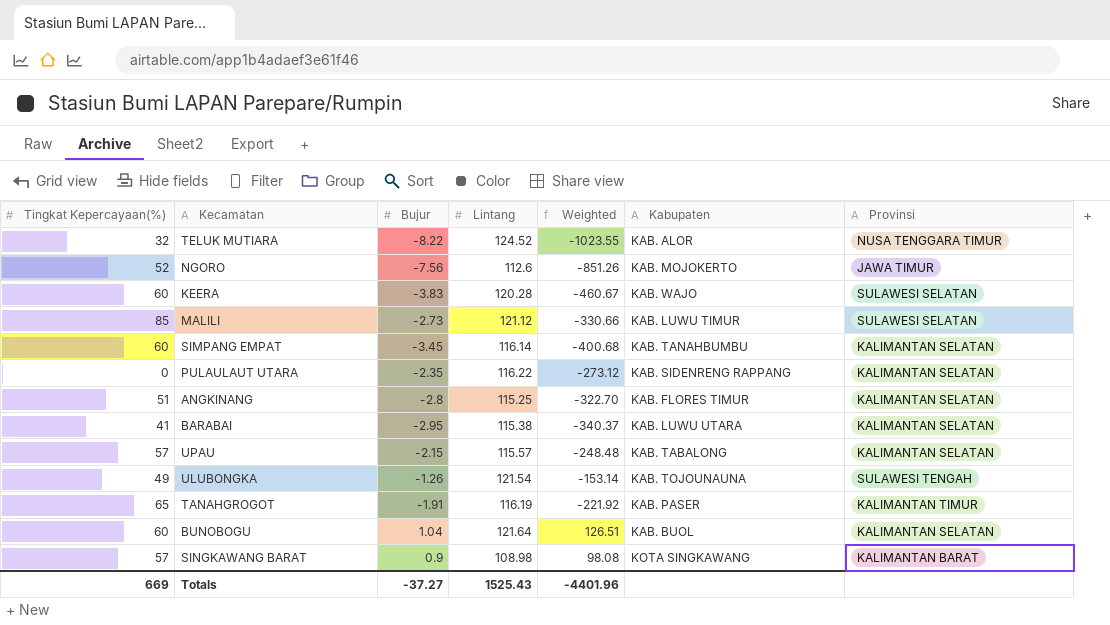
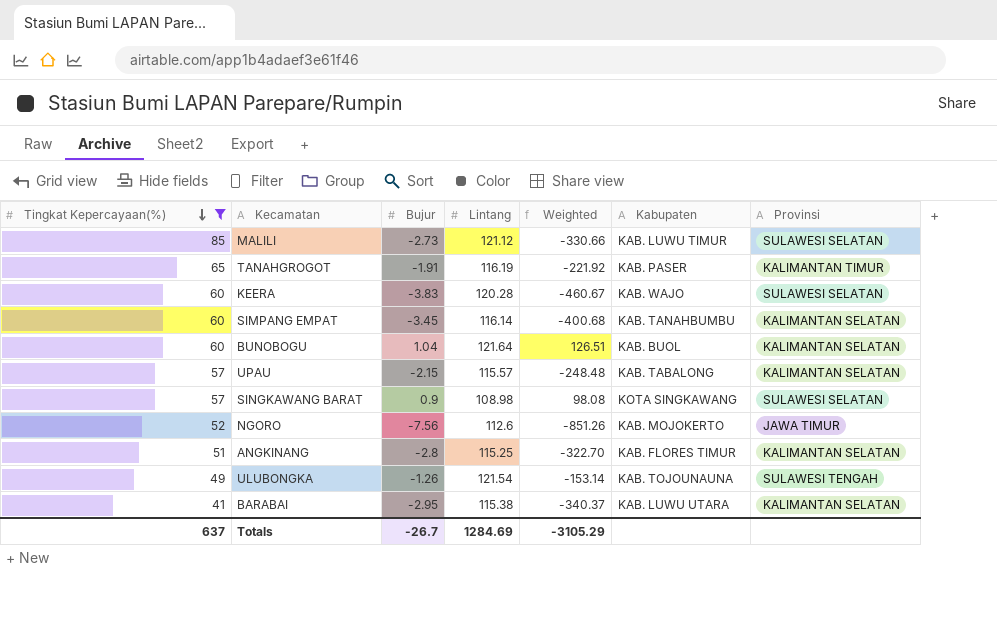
filter: none -> Tingkat Kepercayaan(%) >= 41
row order: none -> Tingkat Kepercayaan(%) descending
SINGKAWANG BARAT | Provinsi: KALIMANTAN BARAT -> SULAWESI SELATAN
Totals | Tingkat Kepercayaan(%): 669 -> 637
Totals | Bujur: -37.27 -> -26.7
Totals | Lintang: 1525.43 -> 1284.69
Totals | Weighted: -4401.96 -> -3105.29

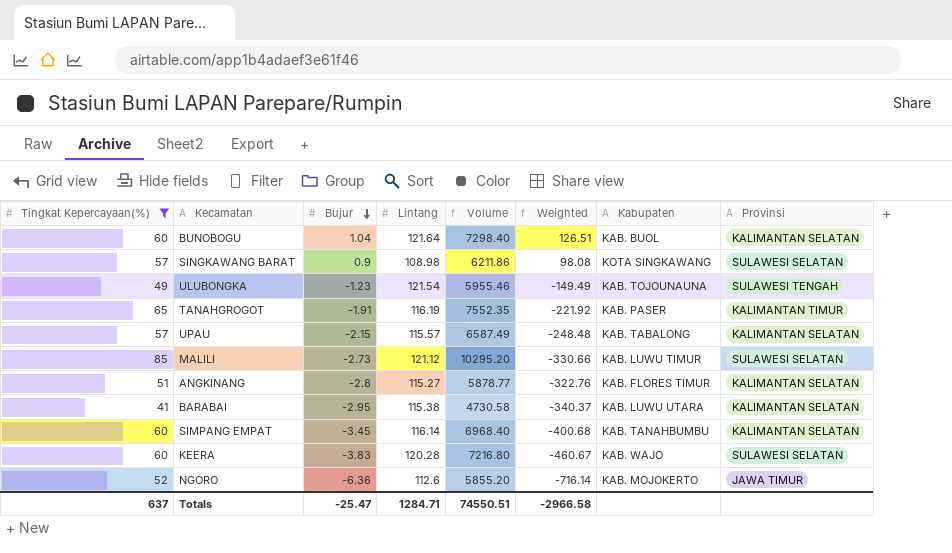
row order: Tingkat Kepercayaan(%) descending -> Bujur descending
column Volume | formula: none -> [Tingkat Kepercayaan(%)] * [Lintang]
ULUBONGKA | Bujur: -1.26 -> -1.23
ULUBONGKA | Weighted: -153.14 -> -149.49
ANGKINANG | Lintang: 115.25 -> 115.27
ANGKINANG | Weighted: -322.70 -> -322.76
NGORO | Bujur: -7.56 -> -6.36
NGORO | Weighted: -851.26 -> -716.14
Totals | Bujur: -26.7 -> -25.47
Totals | Lintang: 1284.69 -> 1284.71
Totals | Weighted: -3105.29 -> -2966.58

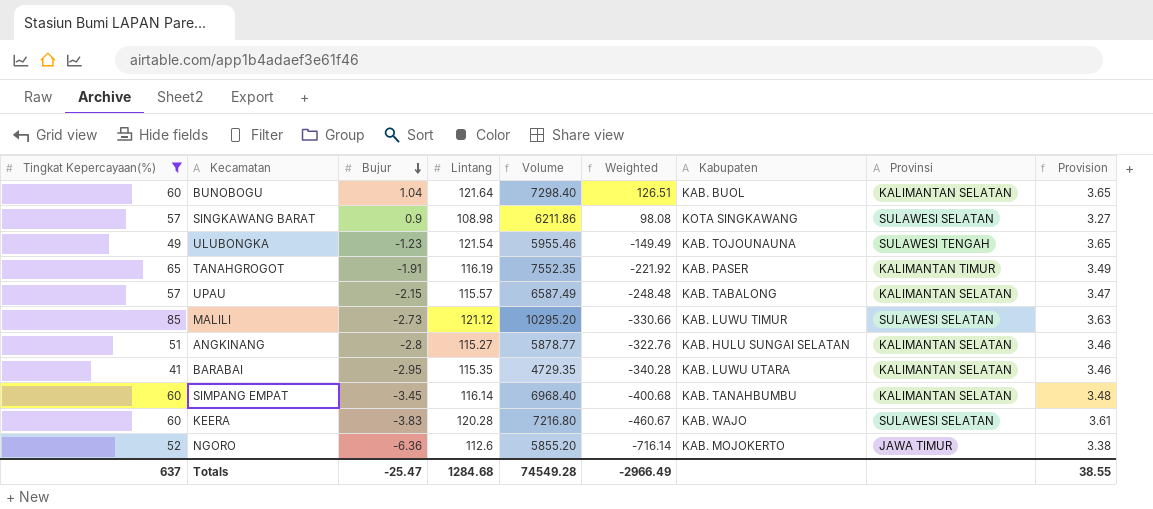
column Provision | formula: none -> [Lintang] * 0.03
ANGKINANG | Kabupaten: KAB. FLORES TIMUR -> KAB. HULU SUNGAI SELATAN
BARABAI | Lintang: 115.38 -> 115.35
BARABAI | Volume: 4730.58 -> 4729.35
BARABAI | Weighted: -340.37 -> -340.28
Totals | Lintang: 1284.71 -> 1284.68
Totals | Volume: 74550.51 -> 74549.28
Totals | Weighted: -2966.58 -> -2966.49

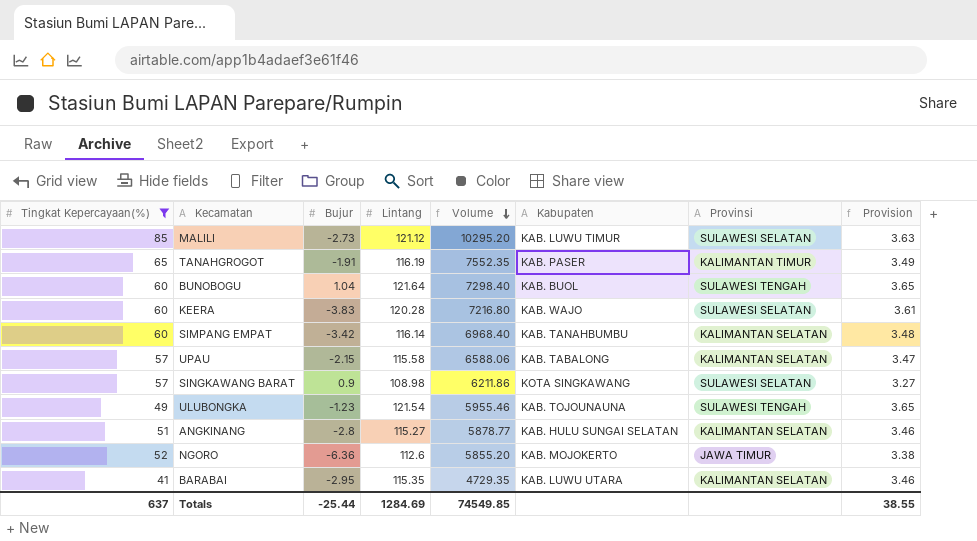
row order: Bujur descending -> Volume descending
column Weighted | formula: [Bujur] * [Lintang] -> none
BUNOBOGU | Provinsi: KALIMANTAN SELATAN -> SULAWESI TENGAH
SIMPANG EMPAT | Bujur: -3.45 -> -3.42
UPAU | Lintang: 115.57 -> 115.58
UPAU | Volume: 6587.49 -> 6588.06
Totals | Bujur: -25.47 -> -25.44
Totals | Lintang: 1284.68 -> 1284.69
Totals | Volume: 74549.28 -> 74549.85

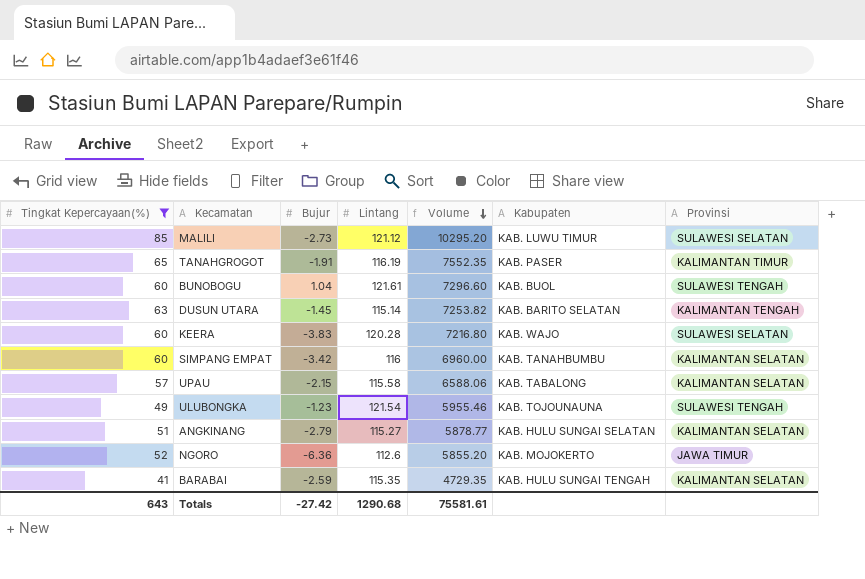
column Provision | formula: [Lintang] * 0.03 -> none
row SINGKAWANG BARAT: 57 | 0.9 | 108.98 | 6211.86 | KOTA SINGKAWANG | SULAWESI SELATAN | 3.27 -> none
BUNOBOGU | Lintang: 121.64 -> 121.61
BUNOBOGU | Volume: 7298.40 -> 7296.60
row DUSUN UTARA: none -> 63 | -1.45 | 115.14 | 7253.82 | KAB. BARITO SELATAN | KALIMANTAN TENGAH
SIMPANG EMPAT | Lintang: 116.14 -> 116
SIMPANG EMPAT | Volume: 6968.40 -> 6960.00
ANGKINANG | Bujur: -2.8 -> -2.79
BARABAI | Bujur: -2.95 -> -2.59
BARABAI | Kabupaten: KAB. LUWU UTARA -> KAB. HULU SUNGAI TENGAH
Totals | Tingkat Kepercayaan(%): 637 -> 643
Totals | Bujur: -25.44 -> -27.42
Totals | Lintang: 1284.69 -> 1290.68
Totals | Volume: 74549.85 -> 75581.61

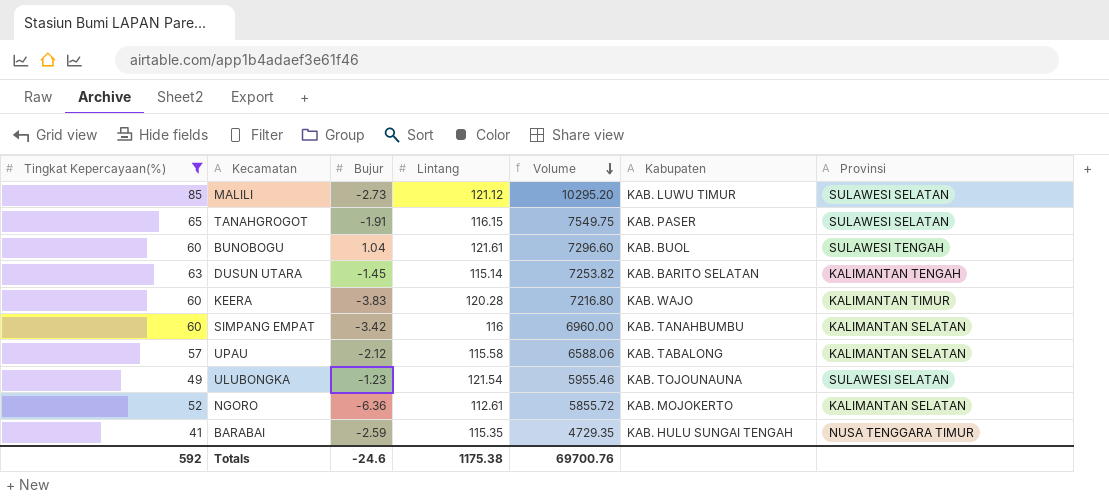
row ANGKINANG: 51 | -2.79 | 115.27 | 5878.77 | KAB. HULU SUNGAI SELATAN | KALIMANTAN SELATAN -> none
TANAHGROGOT | Lintang: 116.19 -> 116.15
TANAHGROGOT | Volume: 7552.35 -> 7549.75
TANAHGROGOT | Provinsi: KALIMANTAN TIMUR -> SULAWESI SELATAN
KEERA | Provinsi: SULAWESI SELATAN -> KALIMANTAN TIMUR
UPAU | Bujur: -2.15 -> -2.12
ULUBONGKA | Provinsi: SULAWESI TENGAH -> SULAWESI SELATAN
NGORO | Lintang: 112.6 -> 112.61
NGORO | Volume: 5855.20 -> 5855.72
NGORO | Provinsi: JAWA TIMUR -> KALIMANTAN SELATAN
BARABAI | Provinsi: KALIMANTAN SELATAN -> NUSA TENGGARA TIMUR
Totals | Tingkat Kepercayaan(%): 643 -> 592
Totals | Bujur: -27.42 -> -24.6
Totals | Lintang: 1290.68 -> 1175.38
Totals | Volume: 75581.61 -> 69700.76

